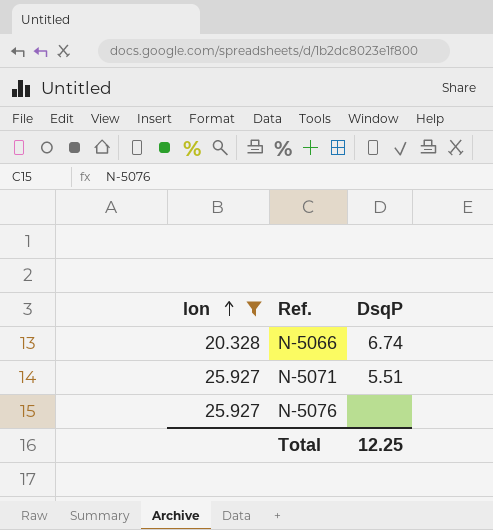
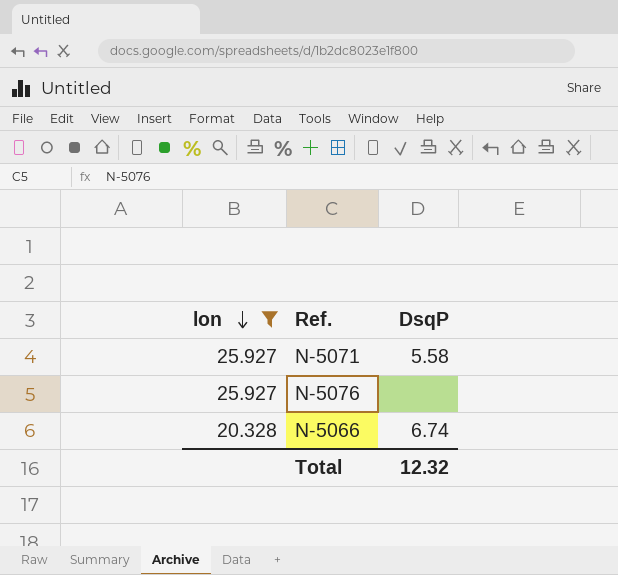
row order: lon ascending -> lon descending
N-5071 | DsqP: 5.51 -> 5.58
Total | DsqP: 12.25 -> 12.32

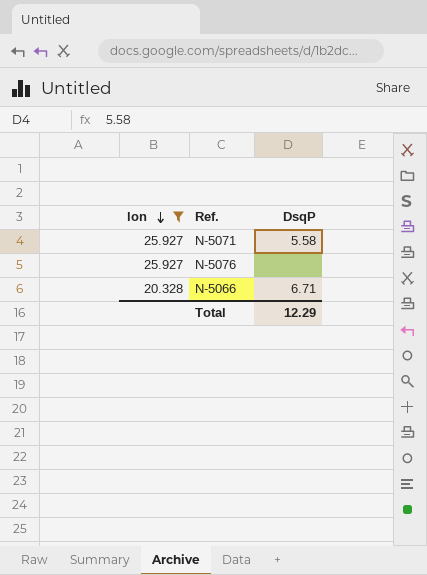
N-5066 | DsqP: 6.74 -> 6.71
Total | DsqP: 12.32 -> 12.29

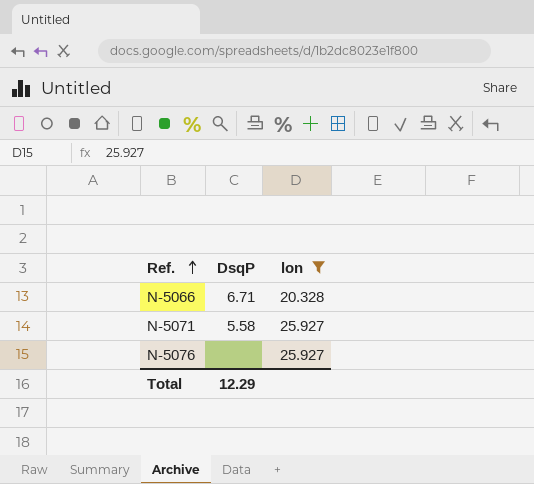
row order: lon descending -> Ref. ascending
column lon | position: 1 -> 3

